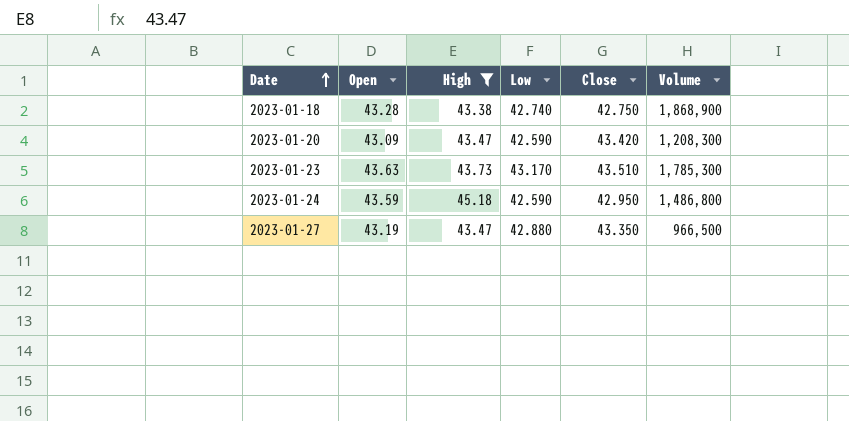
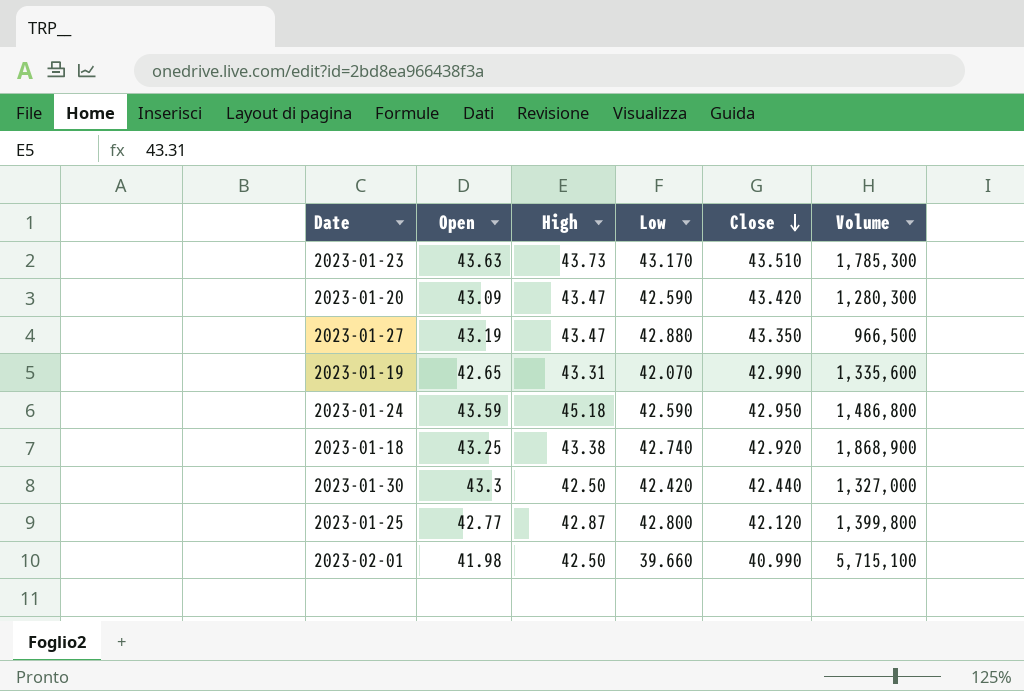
filter: High >= 43.38 -> none
row order: Date ascending -> Close descending
2023-01-20 | Volume: 1,208,300 -> 1,280,300
2023-01-18 | Open: 43.28 -> 43.25
2023-01-18 | Close: 42.750 -> 42.920

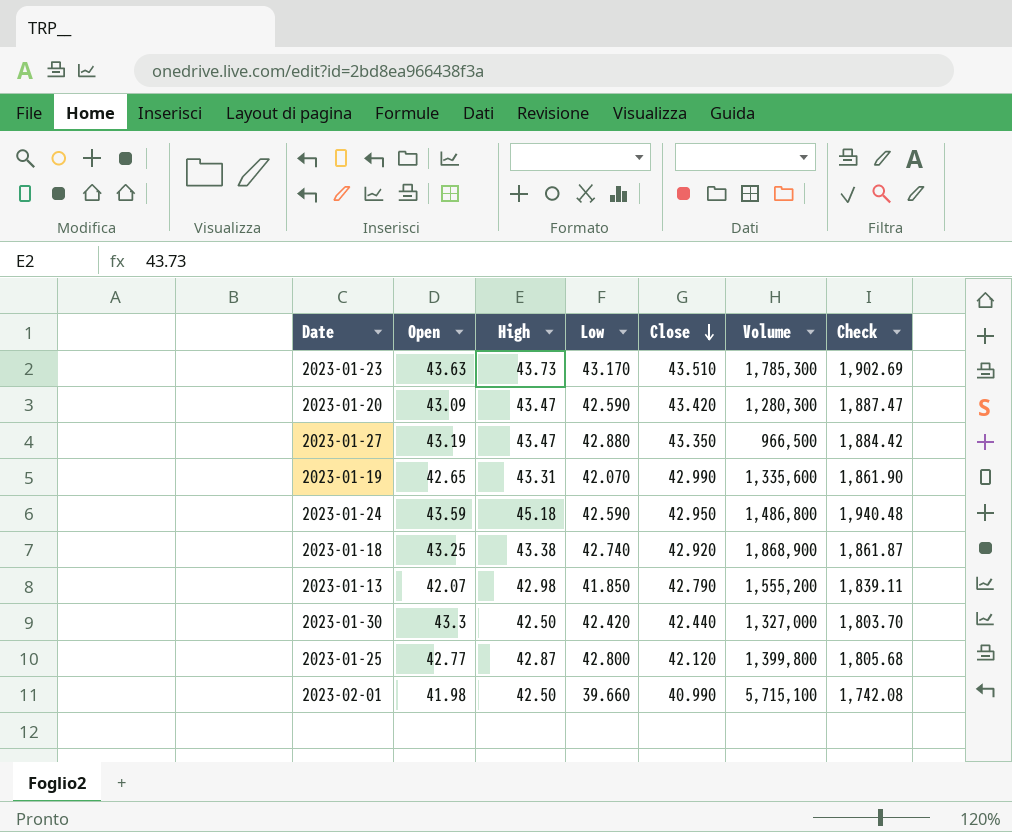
column Check | formula: none -> [High] * [Close]
row 2023-01-13: none -> 42.07 | 42.98 | 41.850 | 42.790 | 1,555,200 | 1,839.11

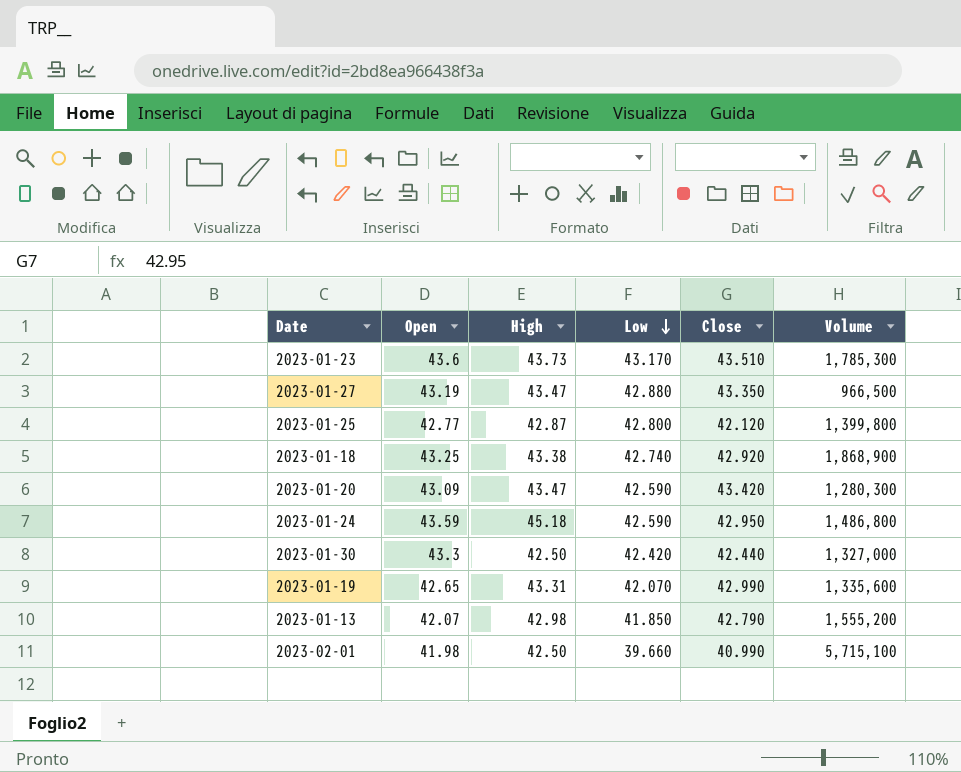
row order: Close descending -> Low descending
column Check | formula: [High] * [Close] -> none
2023-01-23 | Open: 43.63 -> 43.6

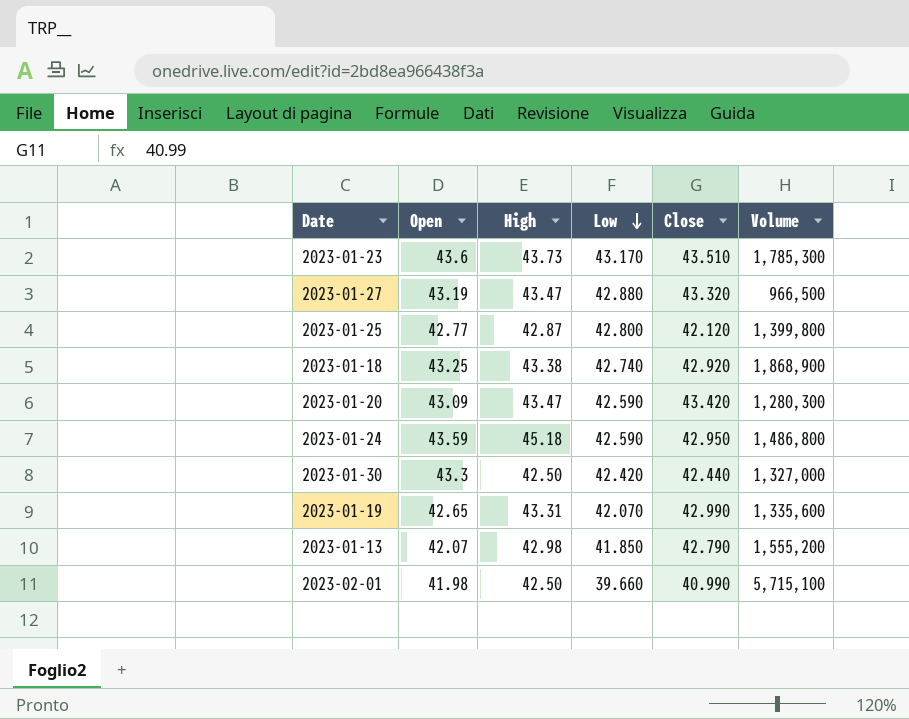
2023-01-27 | Close: 43.350 -> 43.320

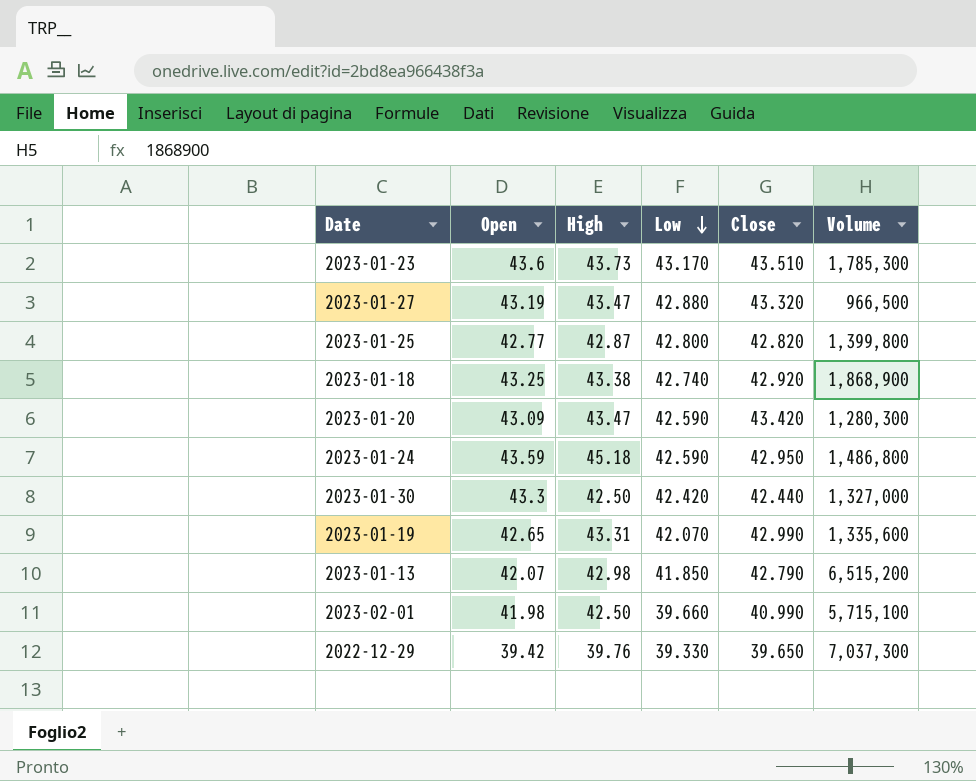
2023-01-25 | Close: 42.120 -> 42.820
2023-01-13 | Volume: 1,555,200 -> 6,515,200
row 2022-12-29: none -> 39.42 | 39.76 | 39.330 | 39.650 | 7,037,300

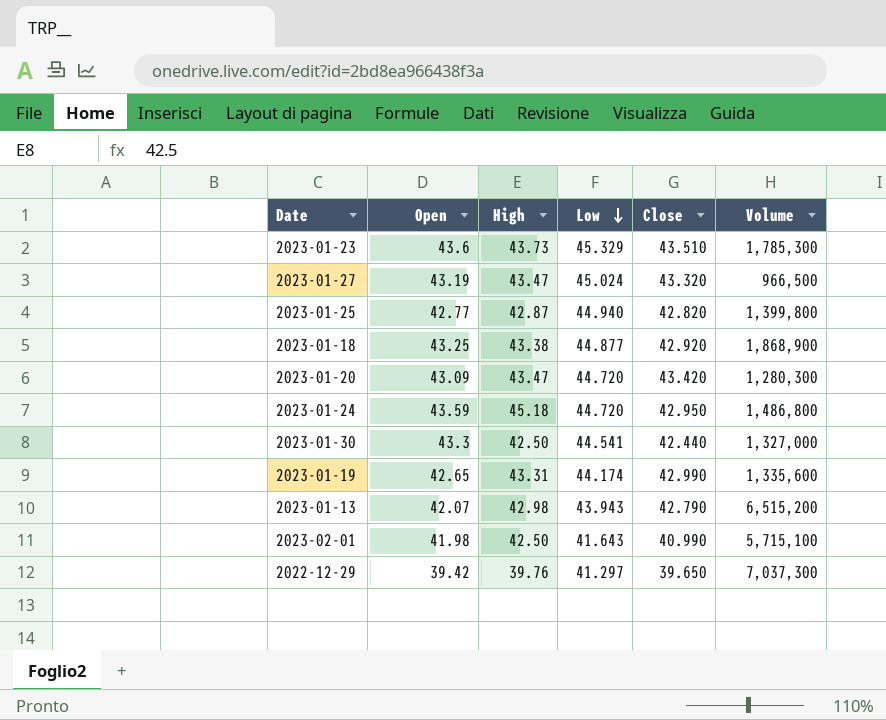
2023-01-23 | Low: 43.170 -> 45.329
2023-01-27 | Low: 42.880 -> 45.024
2023-01-25 | Low: 42.800 -> 44.940
2023-01-18 | Low: 42.740 -> 44.877
2023-01-20 | Low: 42.590 -> 44.720
2023-01-24 | Low: 42.590 -> 44.720
2023-01-30 | Low: 42.420 -> 44.541
2023-01-19 | Low: 42.070 -> 44.174
2023-01-13 | Low: 41.850 -> 43.943
2023-02-01 | Low: 39.660 -> 41.643
2022-12-29 | Low: 39.330 -> 41.297

